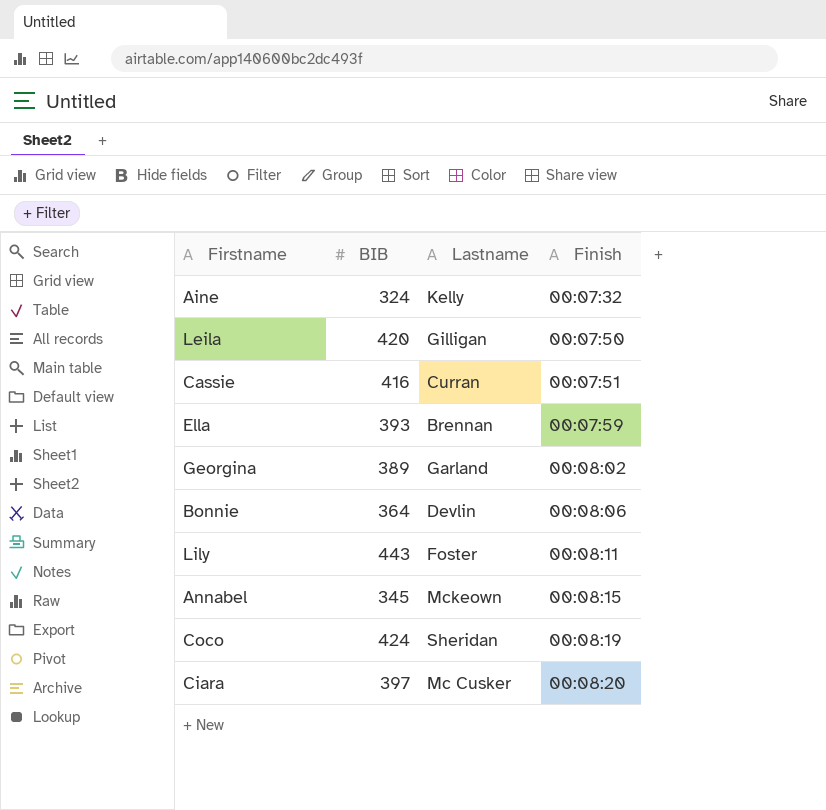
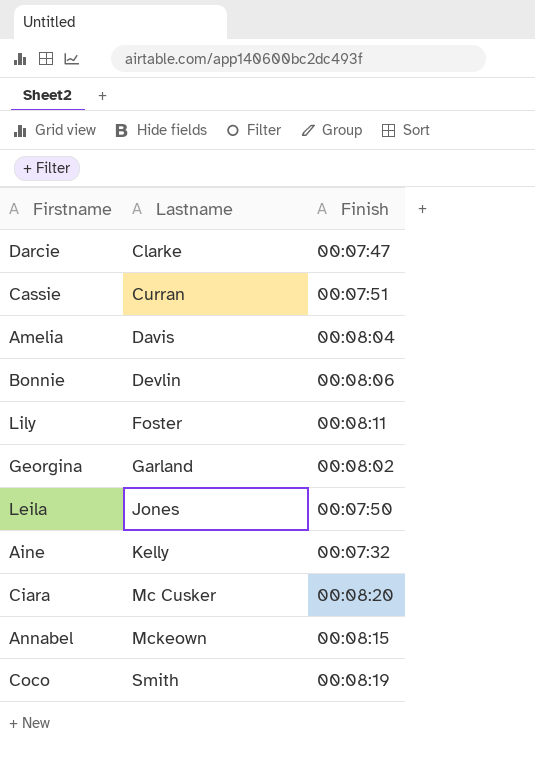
row order: Finish ascending -> Lastname ascending
column BIB | position: 2 -> none
row Ella: 393 | Brennan | 00:07:59 -> none
row Darcie: none -> Clarke | 00:07:47
row Amelia: none -> Davis | 00:08:04
Leila | Lastname: Gilligan -> Jones
Coco | Lastname: Sheridan -> Smith

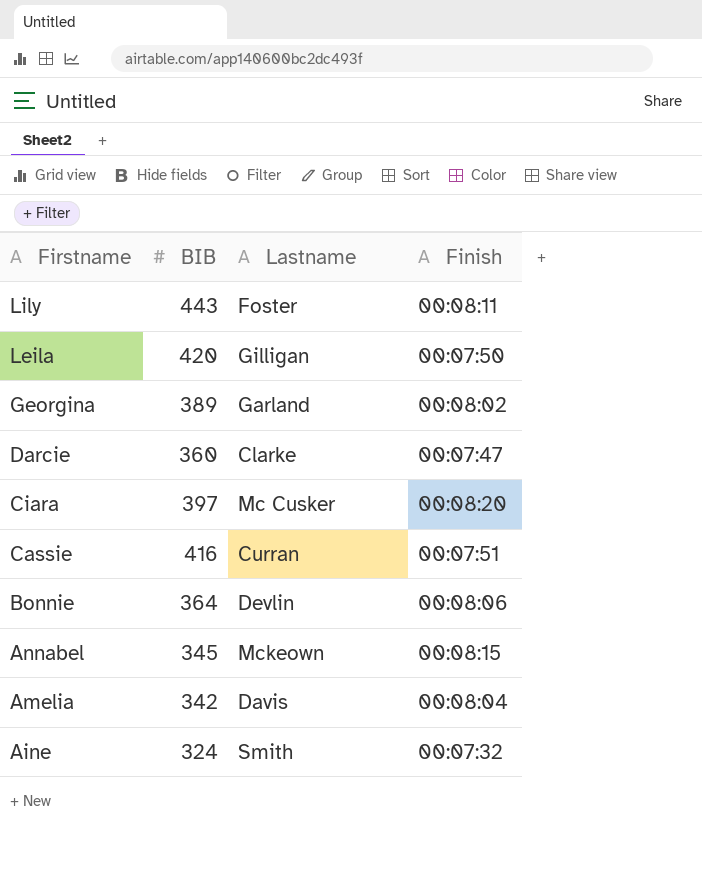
row order: Lastname ascending -> Firstname descending
column BIB | position: none -> 2
row Coco: Smith | 00:08:19 -> none
Leila | Lastname: Jones -> Gilligan
Aine | Lastname: Kelly -> Smith

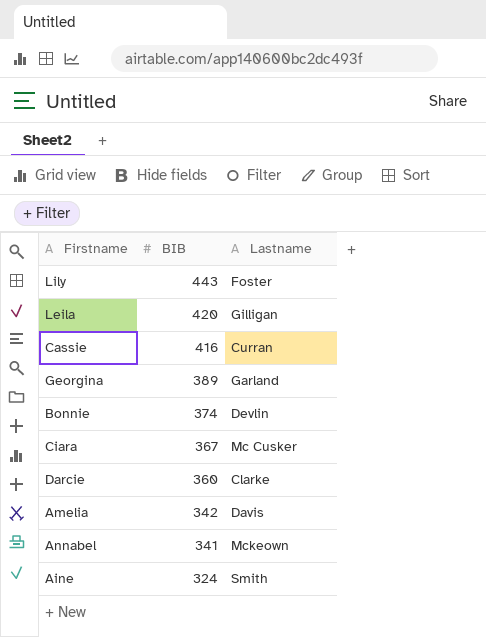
row order: Firstname descending -> BIB descending
column Finish | position: 4 -> none
Bonnie | BIB: 364 -> 374
Ciara | BIB: 397 -> 367
Annabel | BIB: 345 -> 341

